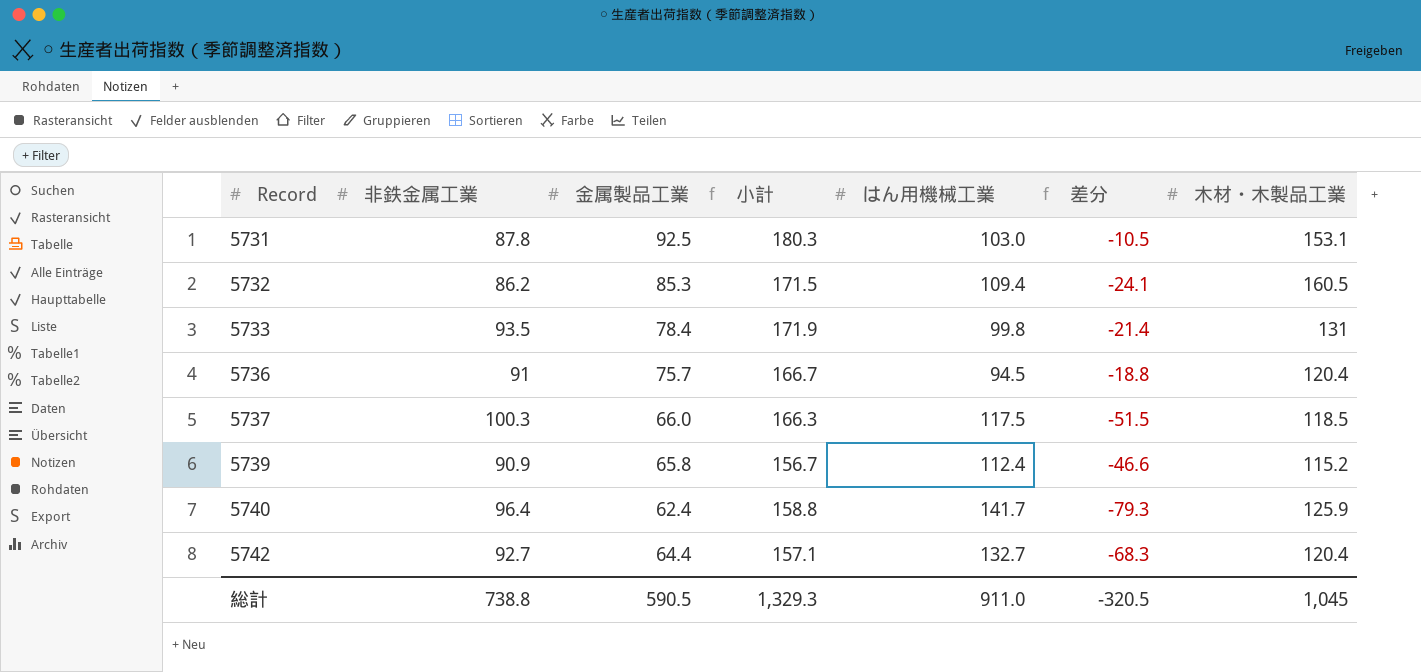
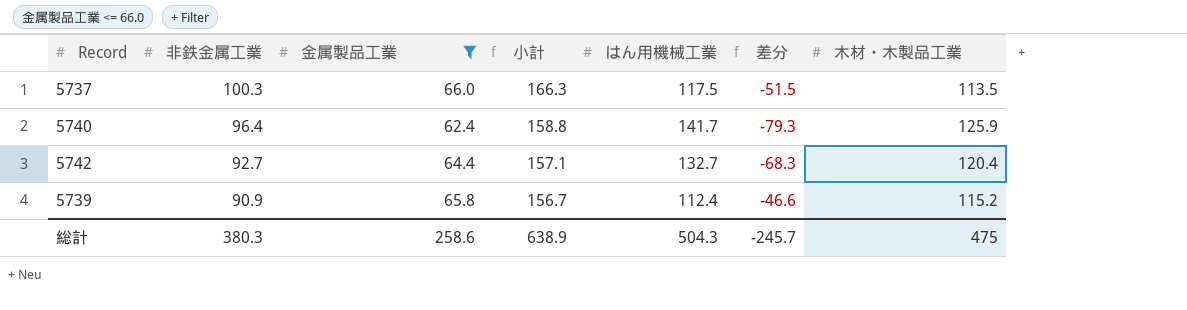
filter: none -> 金属製品工業 <= 66.0
row order: Record ascending -> 非鉄金属工業 descending
5737 | 木材・木製品工業: 118.5 -> 113.5
総計 | 非鉄金属工業: 738.8 -> 380.3
総計 | 金属製品工業: 590.5 -> 258.6
総計 | 小計: 1,329.3 -> 638.9
総計 | はん用機械工業: 911.0 -> 504.3
総計 | 差分: -320.5 -> -245.7
総計 | 木材・木製品工業: 1,045 -> 475

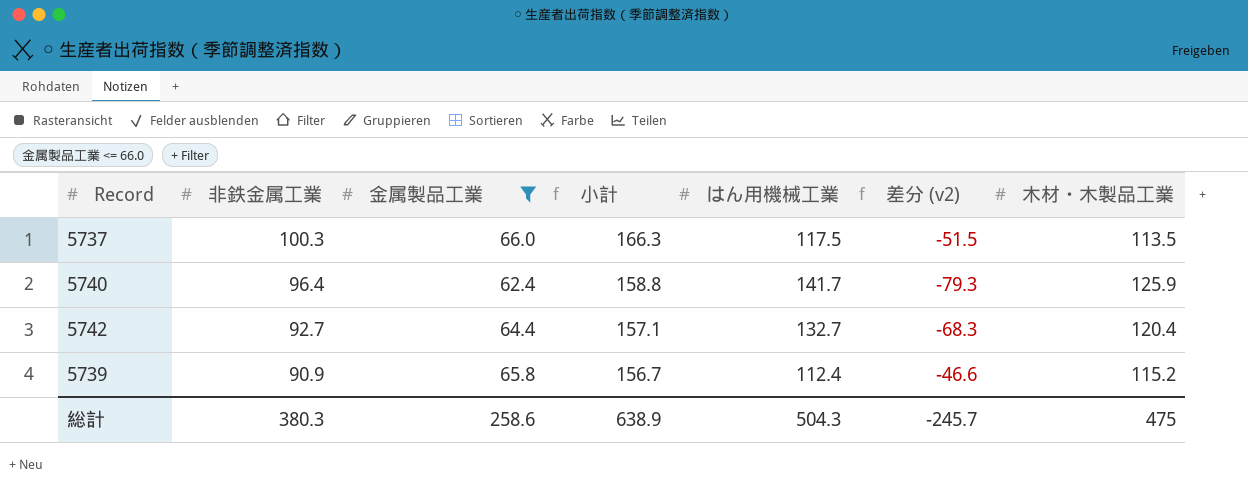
column name: 差分 -> 差分 (v2)

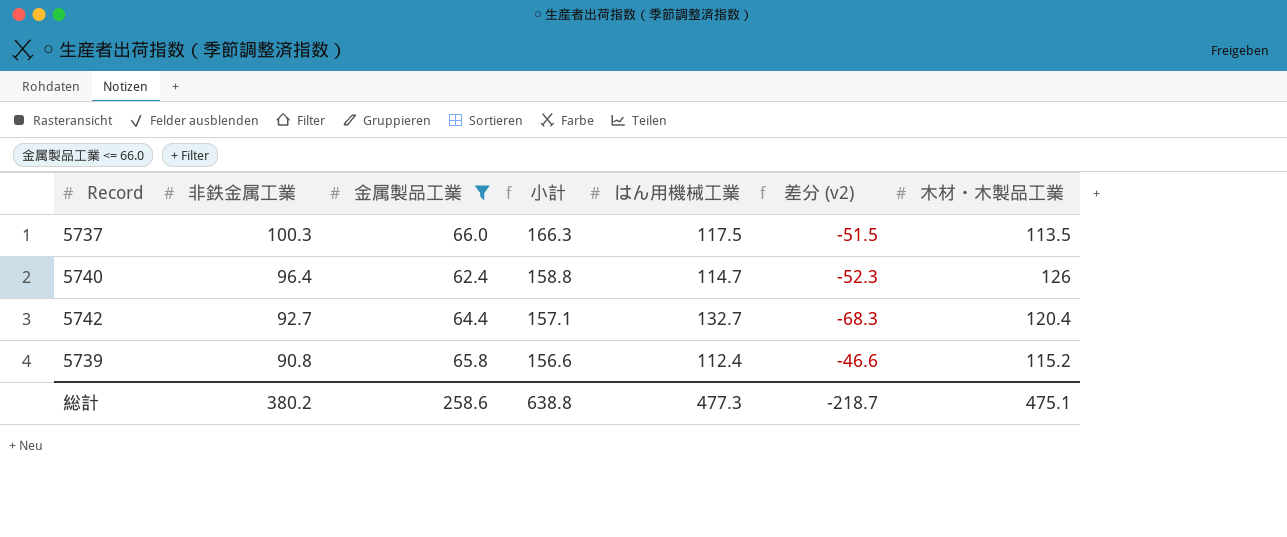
5740 | はん用機械工業: 141.7 -> 114.7
5740 | 差分 (v2): -79.3 -> -52.3
5740 | 木材・木製品工業: 125.9 -> 126
5739 | 非鉄金属工業: 90.9 -> 90.8
5739 | 小計: 156.7 -> 156.6
総計 | 非鉄金属工業: 380.3 -> 380.2
総計 | 小計: 638.9 -> 638.8
総計 | はん用機械工業: 504.3 -> 477.3
総計 | 差分 (v2): -245.7 -> -218.7
総計 | 木材・木製品工業: 475 -> 475.1

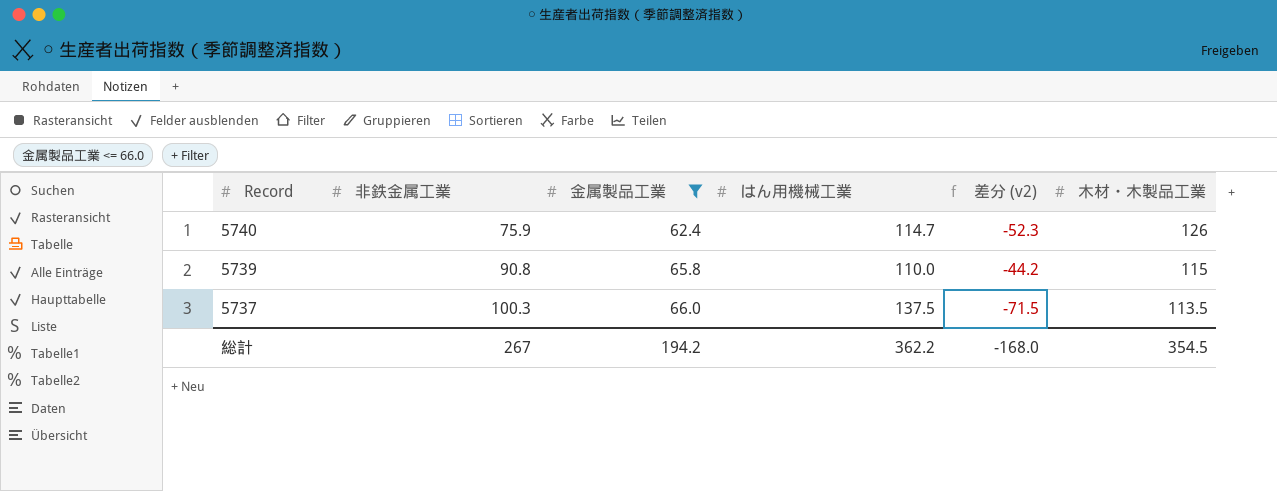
row order: 非鉄金属工業 descending -> Record descending
column 小計 | formula: [非鉄金属工業] + [金属製品工業] -> none
row 5742: 92.7 | 64.4 | 157.1 | 132.7 | -68.3 | 120.4 -> none
5740 | 非鉄金属工業: 96.4 -> 75.9
5739 | はん用機械工業: 112.4 -> 110.0
5739 | 差分 (v2): -46.6 -> -44.2
5739 | 木材・木製品工業: 115.2 -> 115
5737 | はん用機械工業: 117.5 -> 137.5
5737 | 差分 (v2): -51.5 -> -71.5
総計 | 非鉄金属工業: 380.2 -> 267
総計 | 金属製品工業: 258.6 -> 194.2
総計 | はん用機械工業: 477.3 -> 362.2
総計 | 差分 (v2): -218.7 -> -168.0
総計 | 木材・木製品工業: 475.1 -> 354.5

